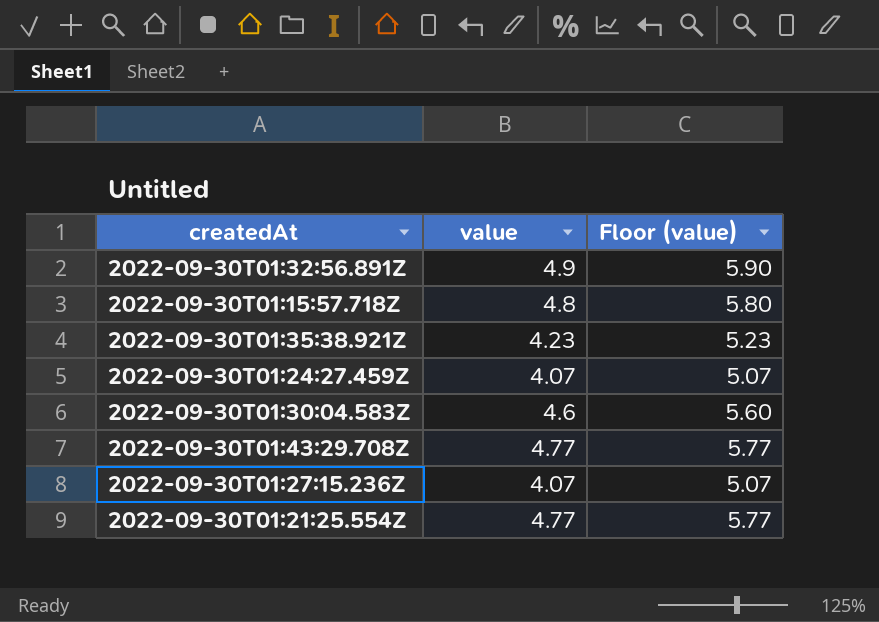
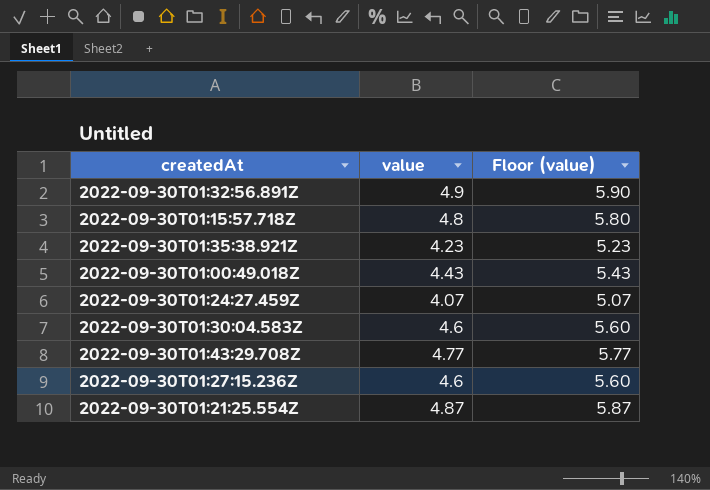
row 2022-09-30T01:00:49.018Z: none -> 4.43 | 5.43
2022-09-30T01:27:15.236Z | value: 4.07 -> 4.6
2022-09-30T01:27:15.236Z | Floor (value): 5.07 -> 5.60
2022-09-30T01:21:25.554Z | value: 4.77 -> 4.87
2022-09-30T01:21:25.554Z | Floor (value): 5.77 -> 5.87

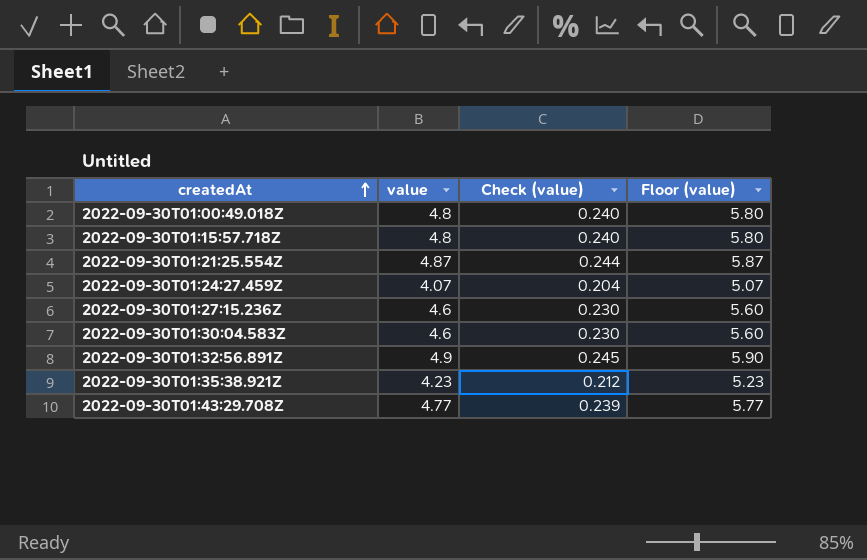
row order: none -> createdAt ascending
column Check (value) | formula: none -> [value] * 0.05
2022-09-30T01:00:49.018Z | value: 4.43 -> 4.8
2022-09-30T01:00:49.018Z | Floor (value): 5.43 -> 5.80

